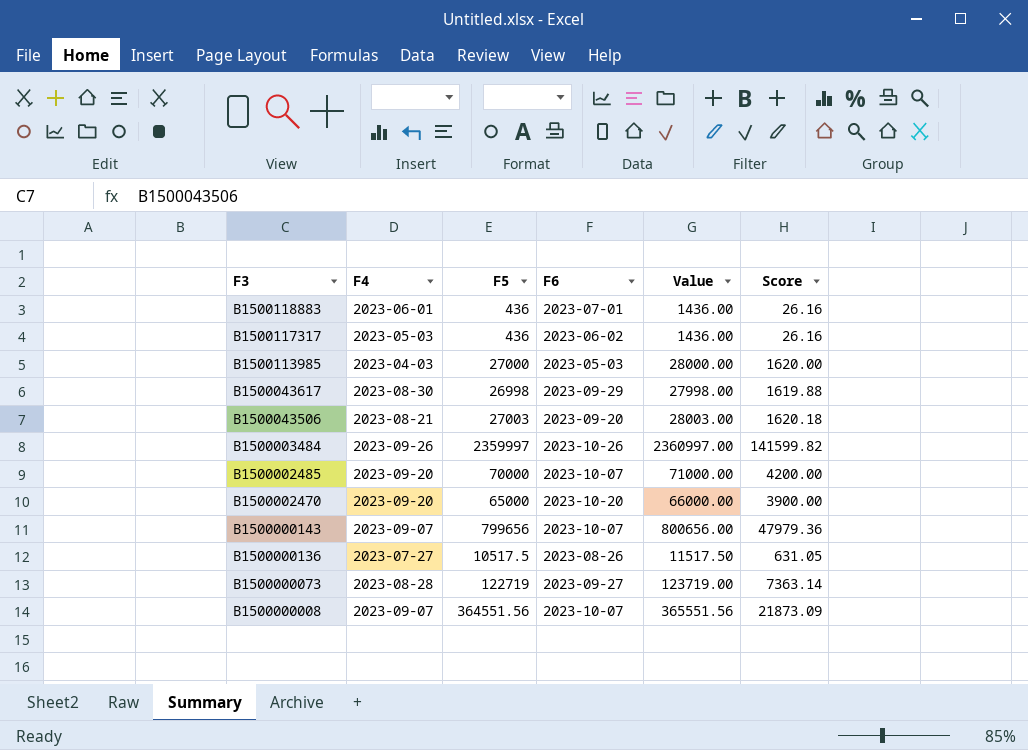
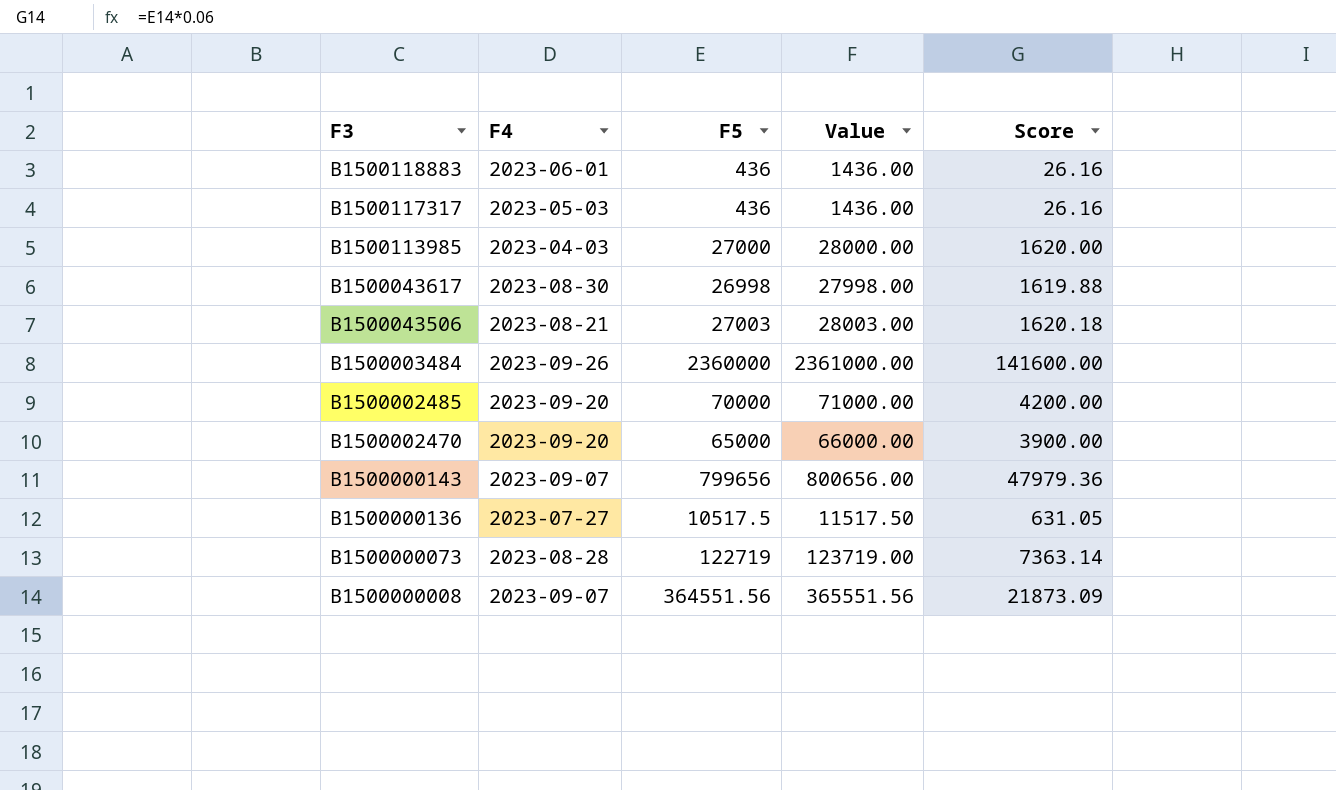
column F6 | position: 4 -> none
B1500003484 | F5: 2359997 -> 2360000
B1500003484 | Value: 2360997.00 -> 2361000.00
B1500003484 | Score: 141599.82 -> 141600.00

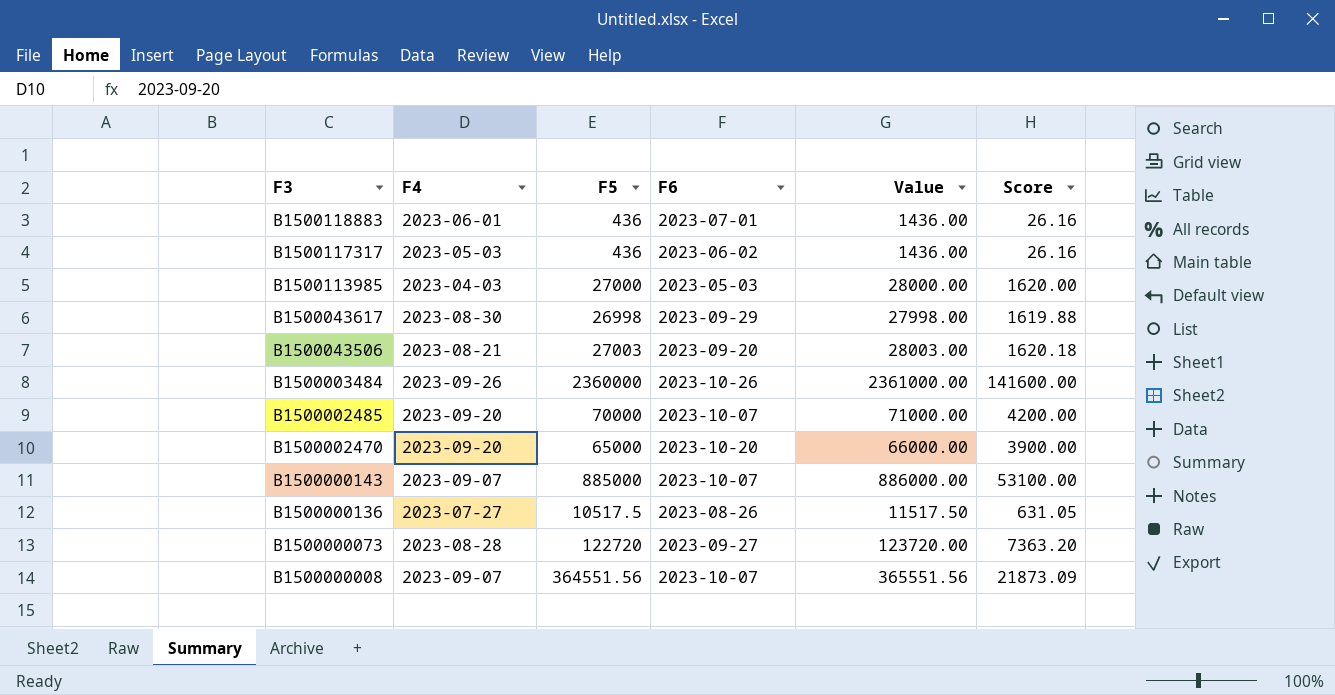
column F6 | position: none -> 4
B1500000143 | F5: 799656 -> 885000
B1500000143 | Value: 800656.00 -> 886000.00
B1500000143 | Score: 47979.36 -> 53100.00
B1500000073 | F5: 122719 -> 122720
B1500000073 | Value: 123719.00 -> 123720.00
B1500000073 | Score: 7363.14 -> 7363.20

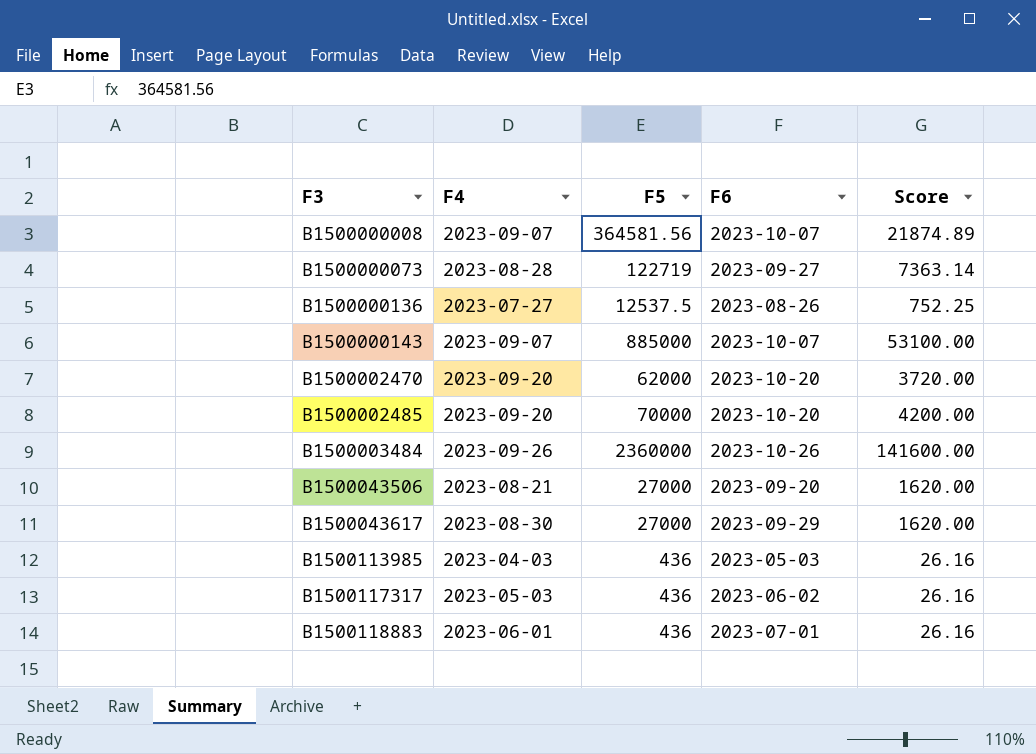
row order: F3 descending -> F3 ascending
column Value | formula: [F5] + 1000 -> none
B1500000008 | F5: 364551.56 -> 364581.56
B1500000008 | Score: 21873.09 -> 21874.89
B1500000073 | F5: 122720 -> 122719
B1500000073 | Score: 7363.20 -> 7363.14
B1500000136 | F5: 10517.5 -> 12537.5
B1500000136 | Score: 631.05 -> 752.25
B1500002470 | F5: 65000 -> 62000
B1500002470 | Score: 3900.00 -> 3720.00
B1500002485 | F6: 2023-10-07 -> 2023-10-20
B1500043506 | F5: 27003 -> 27000
B1500043506 | Score: 1620.18 -> 1620.00
B1500043617 | F5: 26998 -> 27000
B1500043617 | Score: 1619.88 -> 1620.00
B1500113985 | F5: 27000 -> 436
B1500113985 | Score: 1620.00 -> 26.16

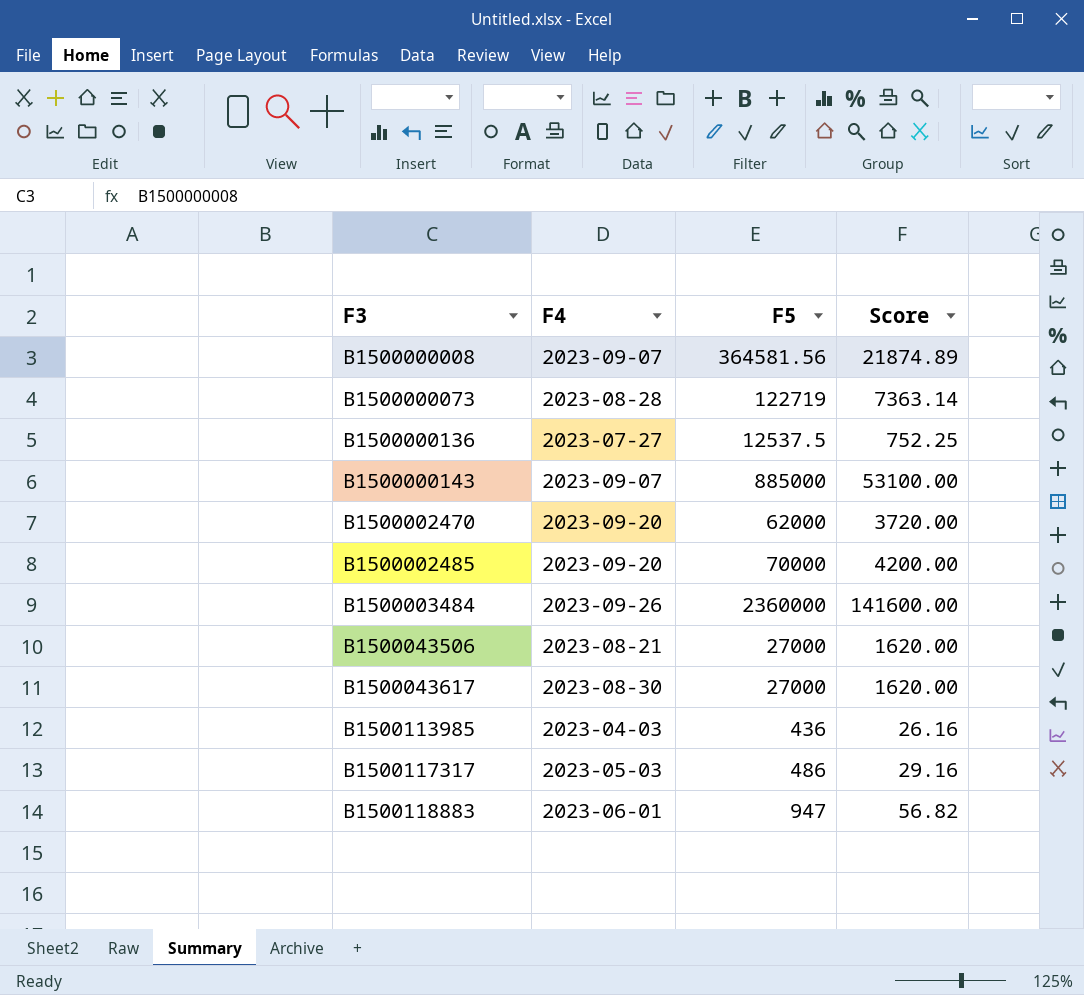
column F6 | position: 4 -> none
B1500117317 | F5: 436 -> 486
B1500117317 | Score: 26.16 -> 29.16
B1500118883 | F5: 436 -> 947
B1500118883 | Score: 26.16 -> 56.82

